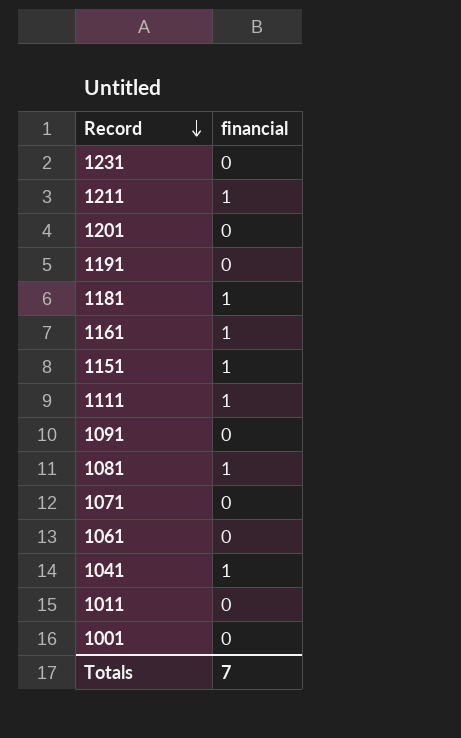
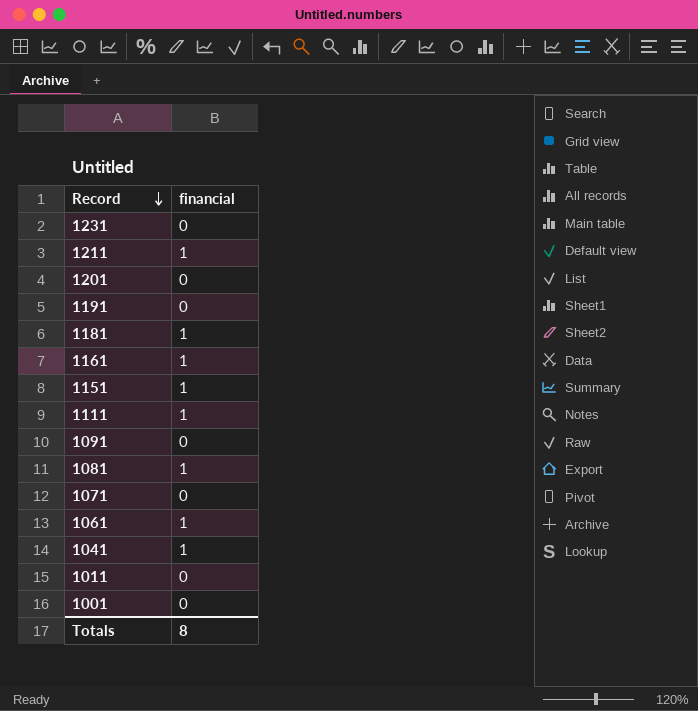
1061 | financial: 0 -> 1
Totals | financial: 7 -> 8

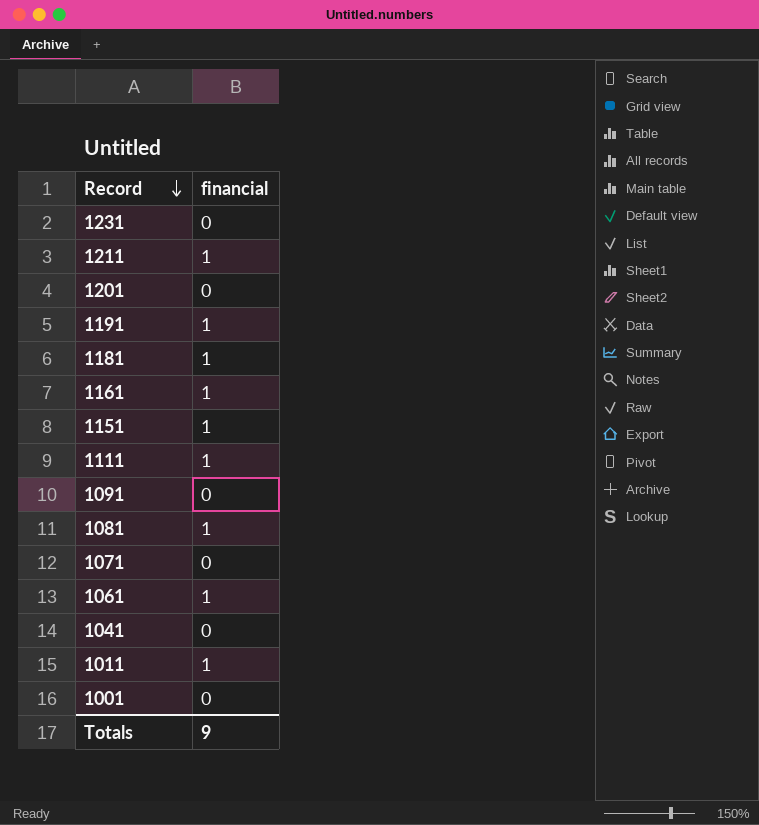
1191 | financial: 0 -> 1
1041 | financial: 1 -> 0
1011 | financial: 0 -> 1
Totals | financial: 8 -> 9

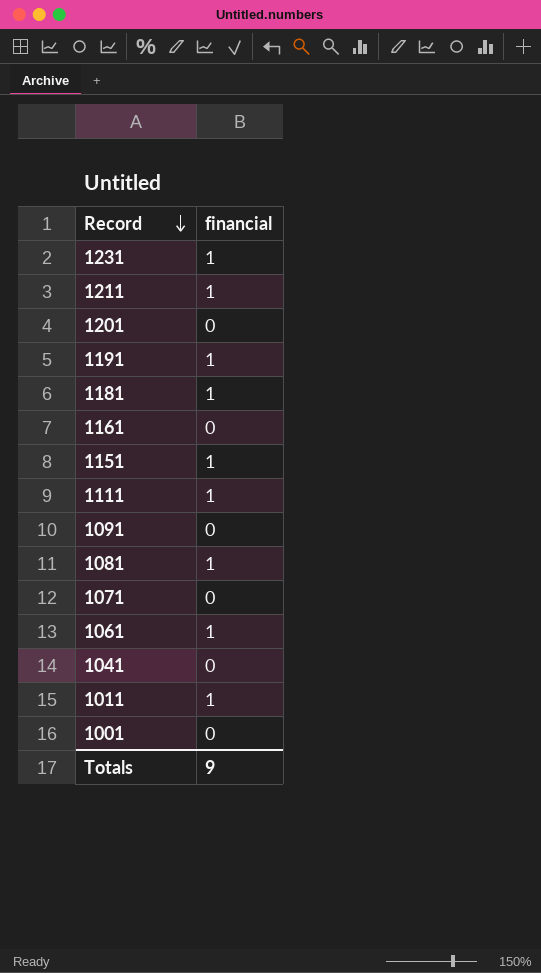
1231 | financial: 0 -> 1
1161 | financial: 1 -> 0

